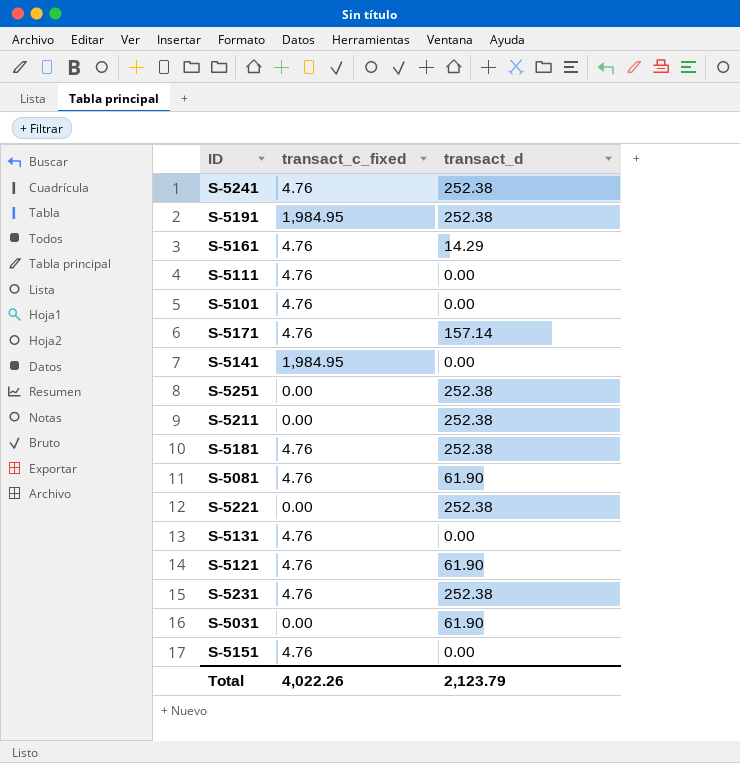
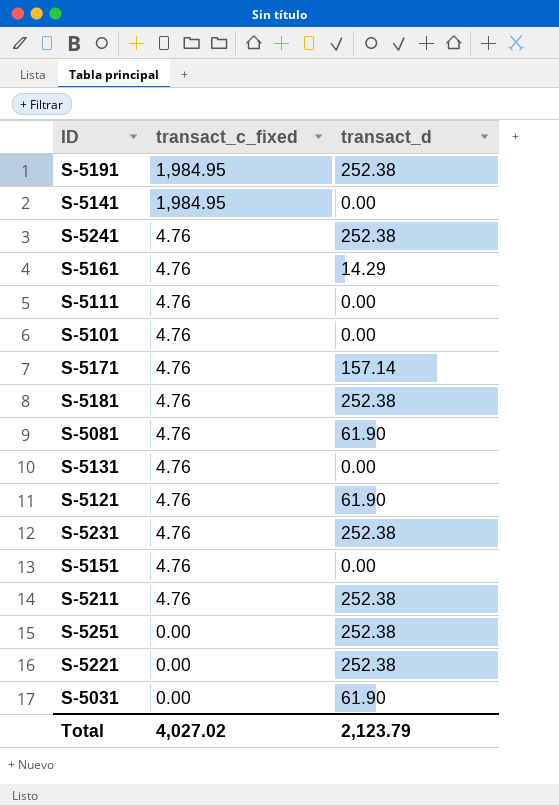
row order: none -> transact_c_fixed descending
S-5211 | transact_c_fixed: 0.00 -> 4.76
Total | transact_c_fixed: 4,022.26 -> 4,027.02

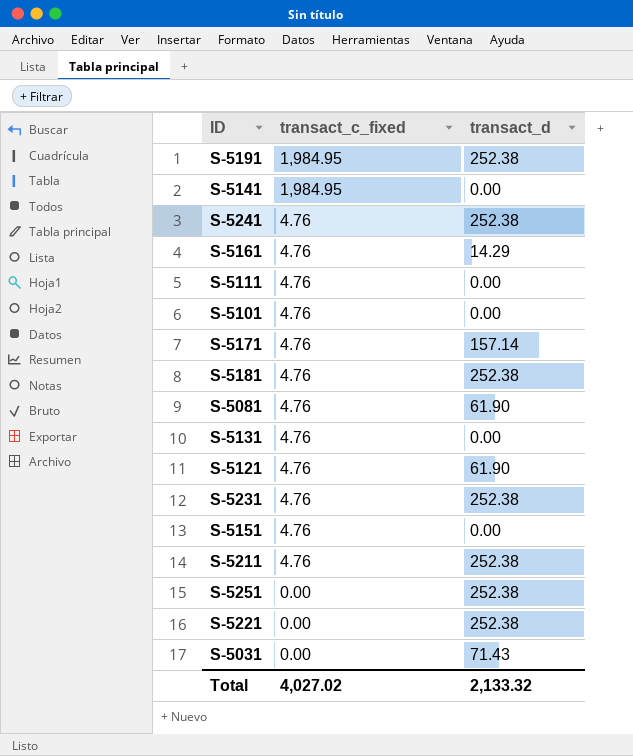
S-5031 | transact_d: 61.90 -> 71.43
Total | transact_d: 2,123.79 -> 2,133.32

